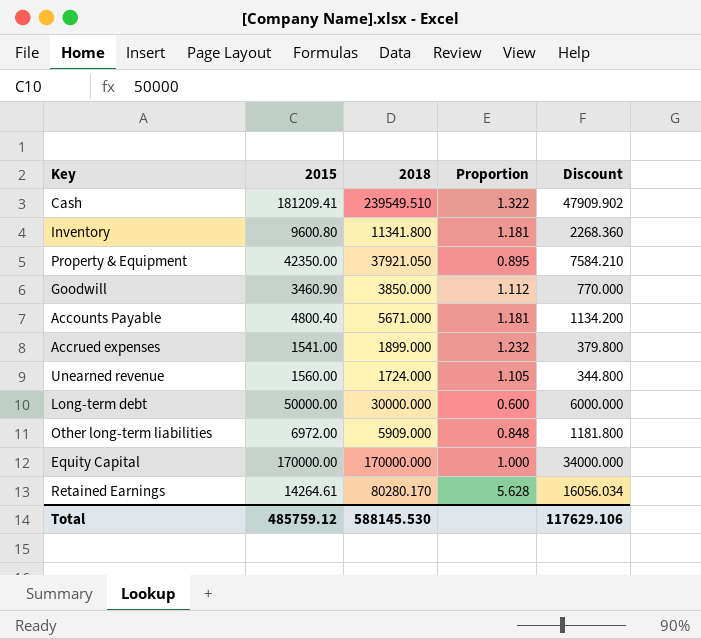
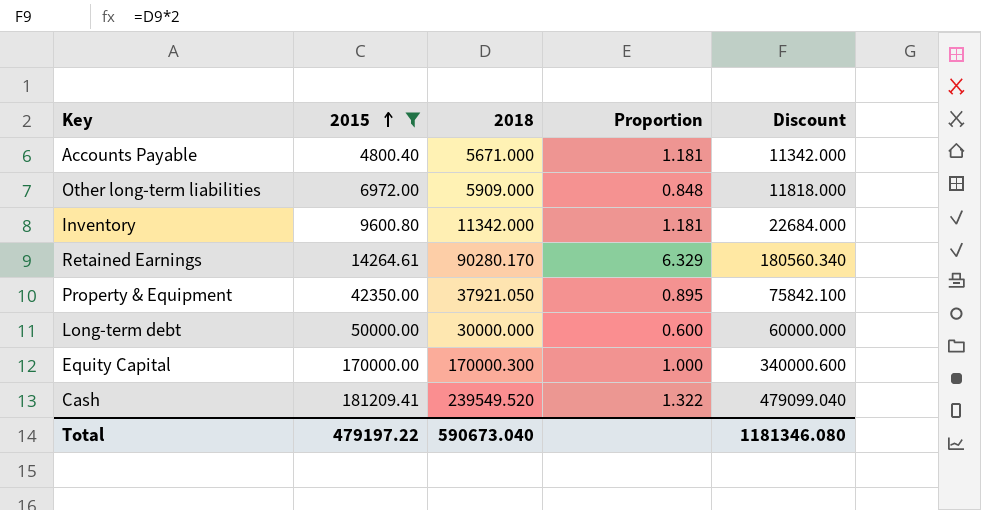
filter: none -> 2015 >= 4800.40
row order: none -> 2015 ascending
column Discount | formula: [2018] * 0.2 -> [2018] * 2
Inventory | 2018: 11341.800 -> 11342.000
Retained Earnings | 2018: 80280.170 -> 90280.170
Retained Earnings | Proportion: 5.628 -> 6.329
Equity Capital | 2018: 170000.000 -> 170000.300
Cash | 2018: 239549.510 -> 239549.520
Total | 2015: 485759.12 -> 479197.22
Total | 2018: 588145.530 -> 590673.040
Total | Discount: 117629.106 -> 1181346.080

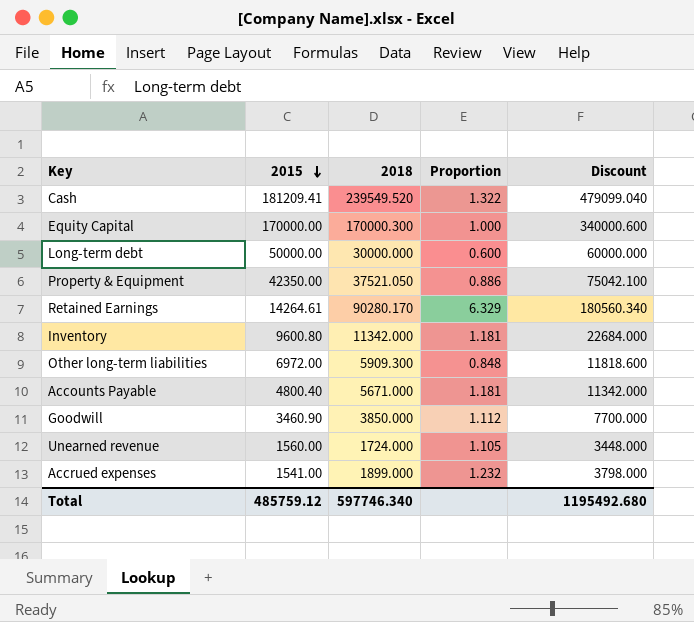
filter: 2015 >= 4800.40 -> none
row order: 2015 ascending -> 2015 descending
Property & Equipment | 2018: 37921.050 -> 37521.050
Property & Equipment | Proportion: 0.895 -> 0.886
Property & Equipment | Discount: 75842.100 -> 75042.100
Other long-term liabilities | 2018: 5909.000 -> 5909.300
Other long-term liabilities | Discount: 11818.000 -> 11818.600
Total | 2015: 479197.22 -> 485759.12
Total | 2018: 590673.040 -> 597746.340
Total | Discount: 1181346.080 -> 1195492.680

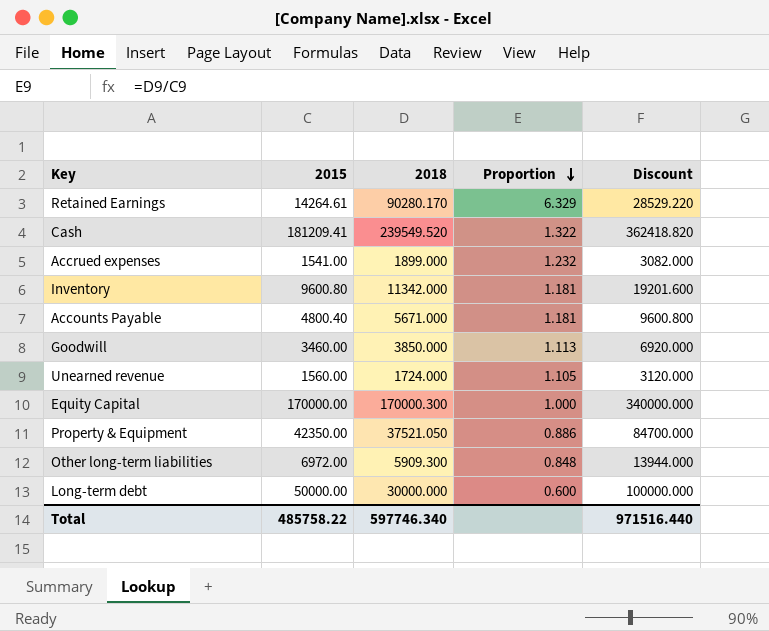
row order: 2015 descending -> Proportion descending
column Discount | formula: [2018] * 2 -> [2015] * 2
Goodwill | 2015: 3460.90 -> 3460.00
Goodwill | Proportion: 1.112 -> 1.113
Total | 2015: 485759.12 -> 485758.22
Total | Discount: 1195492.680 -> 971516.440

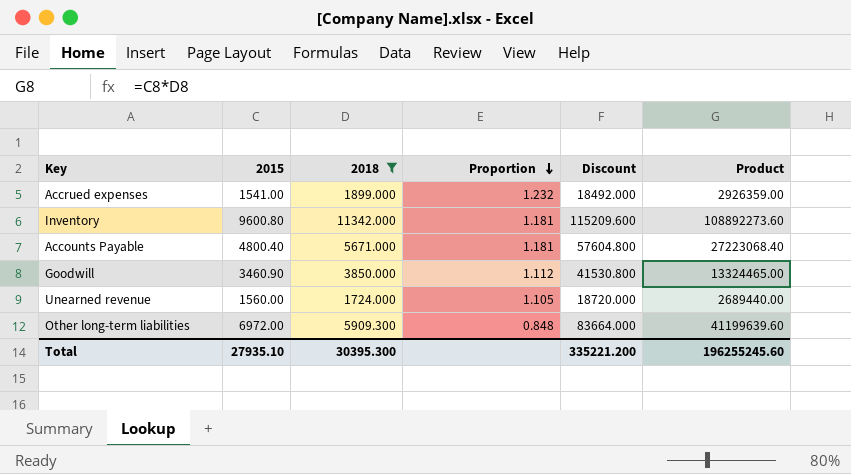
filter: none -> 2018 <= 11342.000
column Discount | formula: [2015] * 2 -> [2015] * 12
column Product | formula: none -> [2015] * [2018]
Goodwill | 2015: 3460.00 -> 3460.90
Goodwill | Proportion: 1.113 -> 1.112
Total | 2015: 485758.22 -> 27935.10
Total | 2018: 597746.340 -> 30395.300
Total | Discount: 971516.440 -> 335221.200

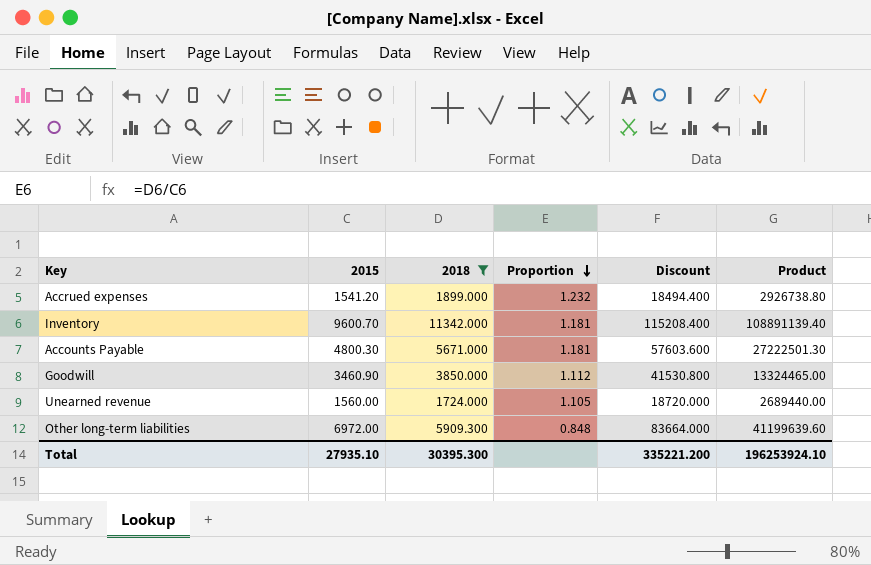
Accrued expenses | 2015: 1541.00 -> 1541.20
Accrued expenses | Discount: 18492.000 -> 18494.400
Accrued expenses | Product: 2926359.00 -> 2926738.80
Inventory | 2015: 9600.80 -> 9600.70
Inventory | Discount: 115209.600 -> 115208.400
Inventory | Product: 108892273.60 -> 108891139.40
Accounts Payable | 2015: 4800.40 -> 4800.30
Accounts Payable | Discount: 57604.800 -> 57603.600
Accounts Payable | Product: 27223068.40 -> 27222501.30
Total | Product: 196255245.60 -> 196253924.10

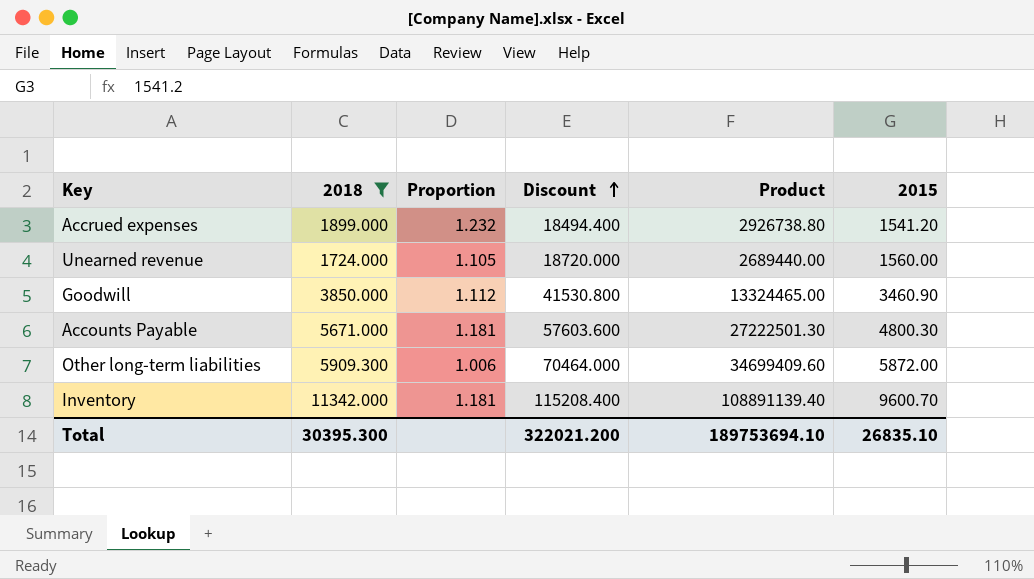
row order: Proportion descending -> Discount ascending
column 2015 | position: 2 -> 6
Other long-term liabilities | Proportion: 0.848 -> 1.006
Other long-term liabilities | Discount: 83664.000 -> 70464.000
Other long-term liabilities | Product: 41199639.60 -> 34699409.60
Other long-term liabilities | 2015: 6972.00 -> 5872.00
Total | Discount: 335221.200 -> 322021.200
Total | Product: 196253924.10 -> 189753694.10
Total | 2015: 27935.10 -> 26835.10

